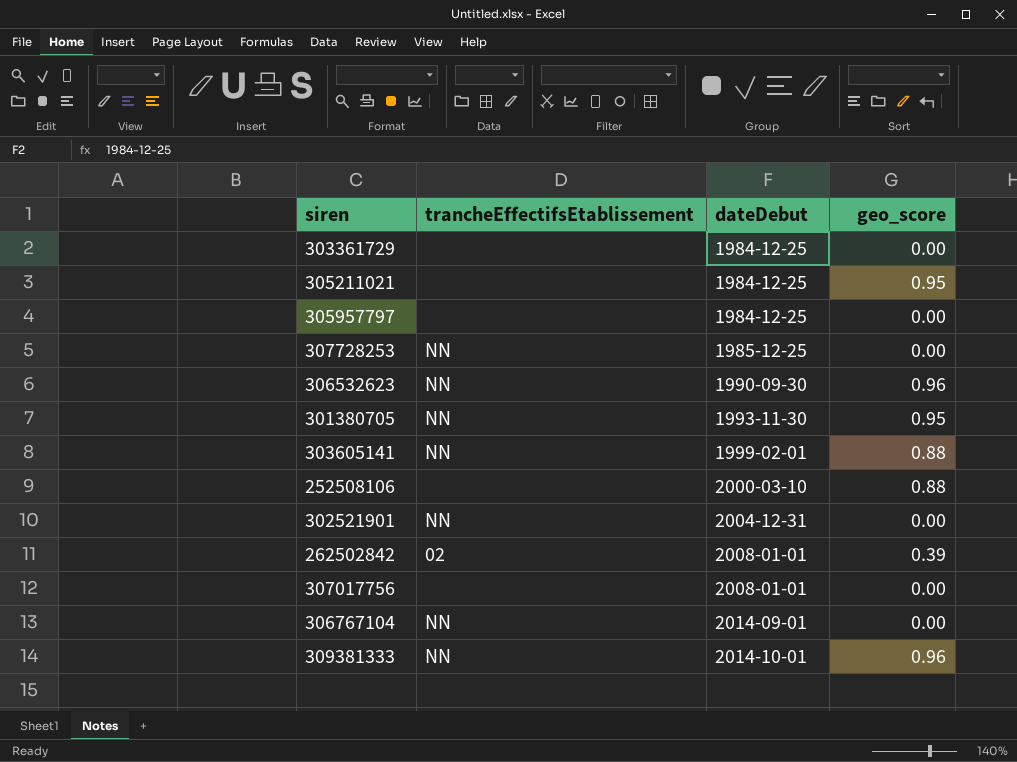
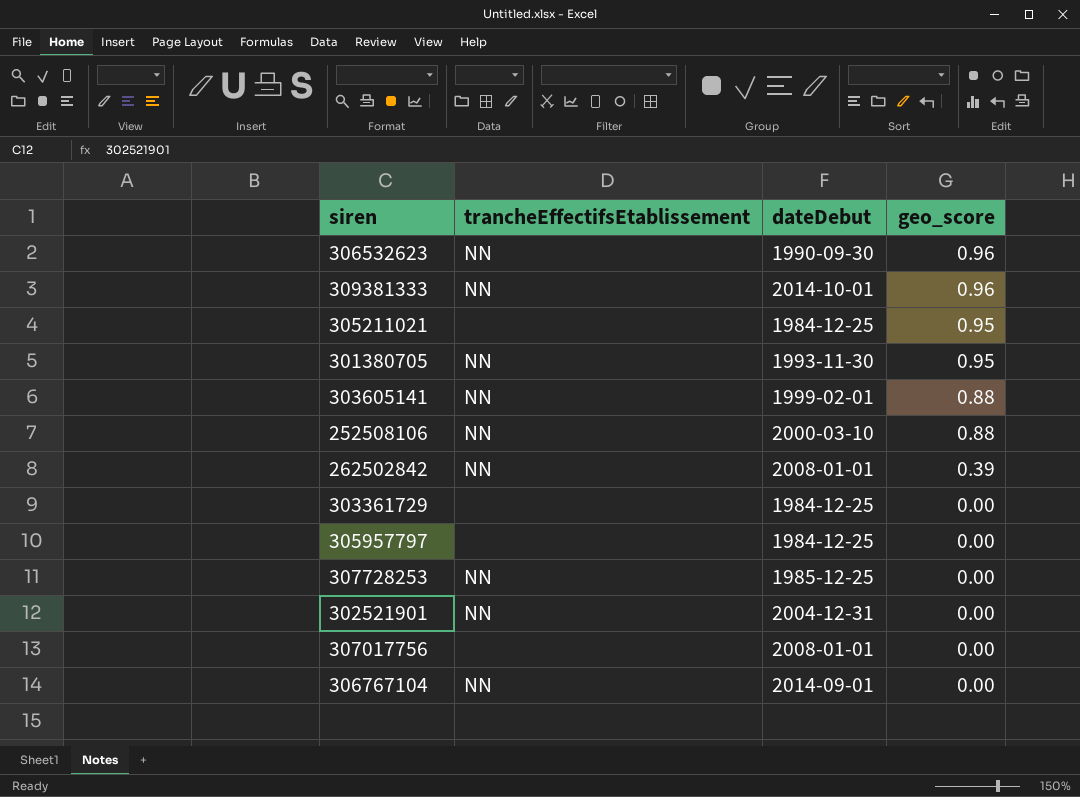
row order: dateDebut ascending -> geo_score descending
252508106 | trancheEffectifsEtablissement: none -> NN
262502842 | trancheEffectifsEtablissement: 02 -> NN

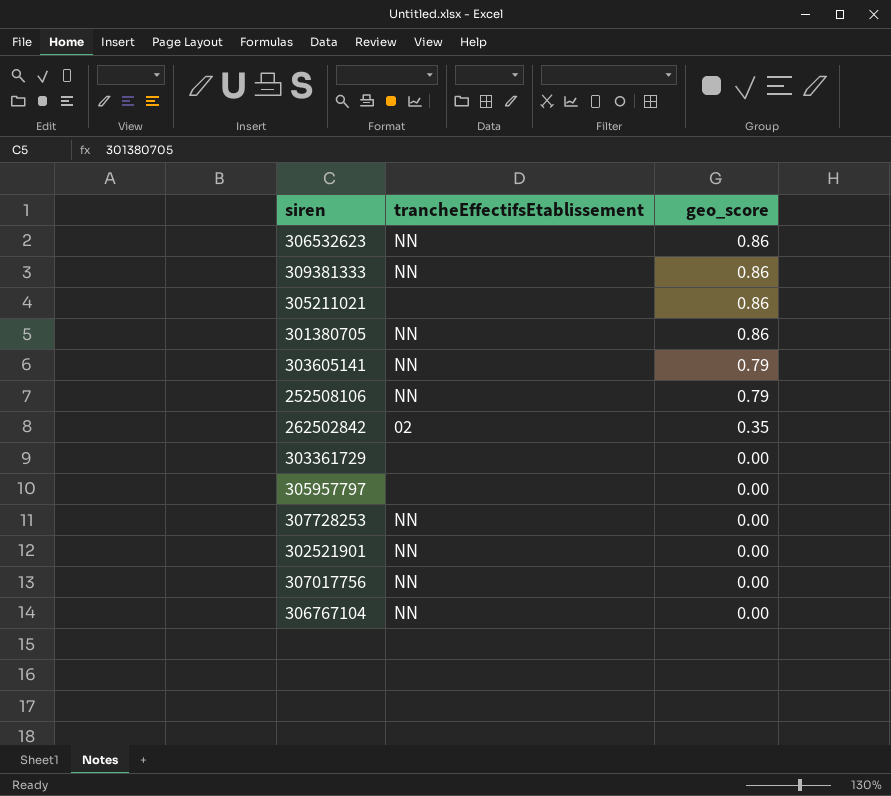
column dateDebut | position: 3 -> none
306532623 | geo_score: 0.96 -> 0.86
309381333 | geo_score: 0.96 -> 0.86
305211021 | geo_score: 0.95 -> 0.86
301380705 | geo_score: 0.95 -> 0.86
303605141 | geo_score: 0.88 -> 0.79
252508106 | geo_score: 0.88 -> 0.79
262502842 | trancheEffectifsEtablissement: NN -> 02
262502842 | geo_score: 0.39 -> 0.35
307017756 | trancheEffectifsEtablissement: none -> NN

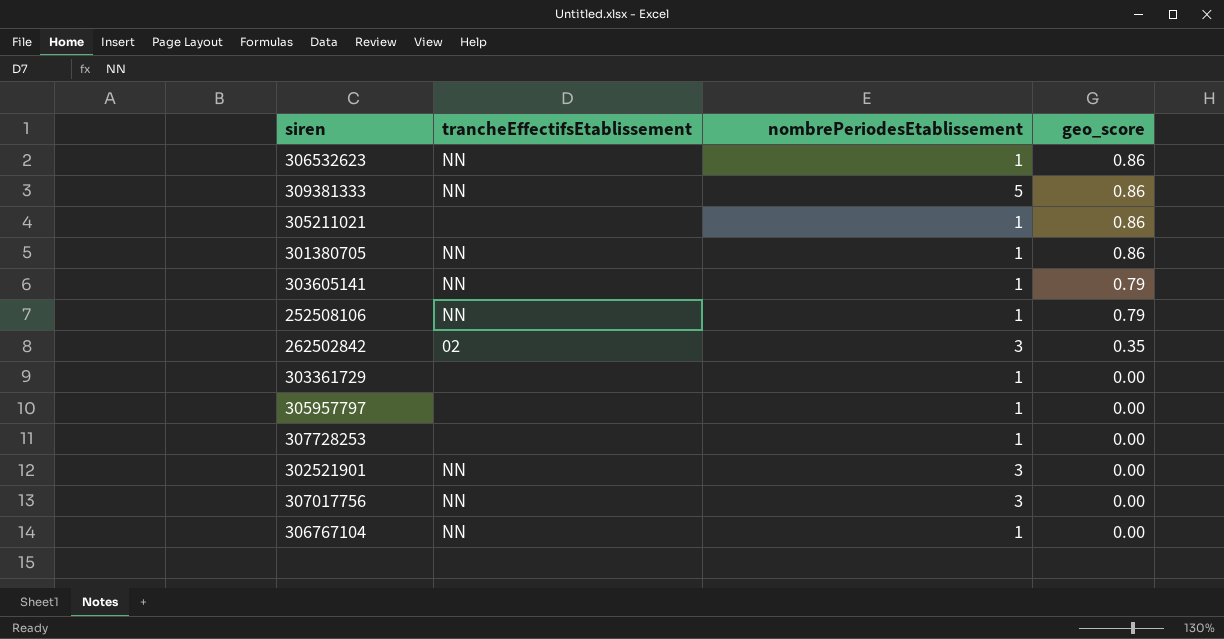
column nombrePeriodesEtablissement | position: none -> 3
307728253 | trancheEffectifsEtablissement: NN -> none

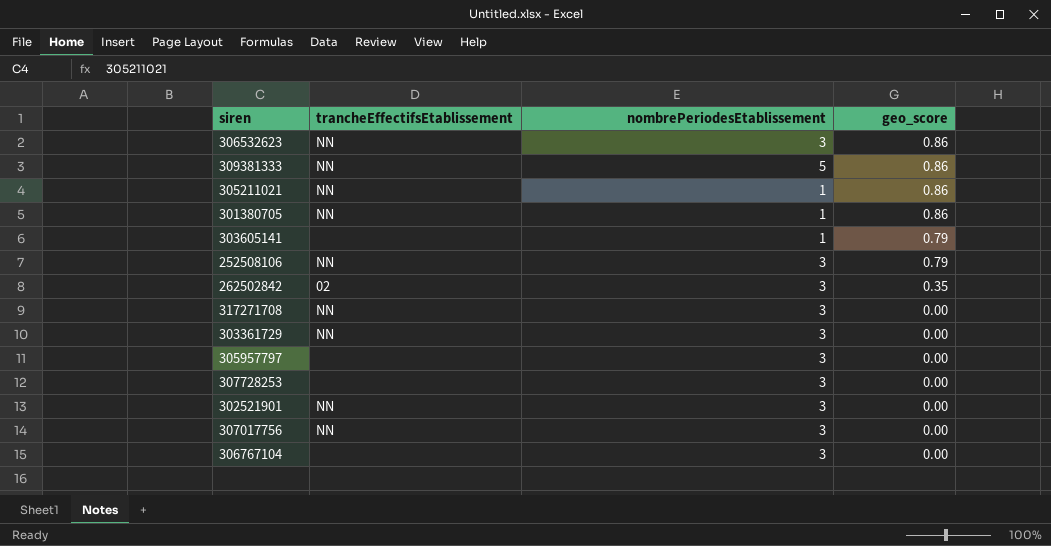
306532623 | nombrePeriodesEtablissement: 1 -> 3
305211021 | trancheEffectifsEtablissement: none -> NN
303605141 | trancheEffectifsEtablissement: NN -> none
252508106 | nombrePeriodesEtablissement: 1 -> 3
row 317271708: none -> NN | 3 | 0.00
303361729 | trancheEffectifsEtablissement: none -> NN
303361729 | nombrePeriodesEtablissement: 1 -> 3
305957797 | nombrePeriodesEtablissement: 1 -> 3
307728253 | nombrePeriodesEtablissement: 1 -> 3
306767104 | trancheEffectifsEtablissement: NN -> none
306767104 | nombrePeriodesEtablissement: 1 -> 3

